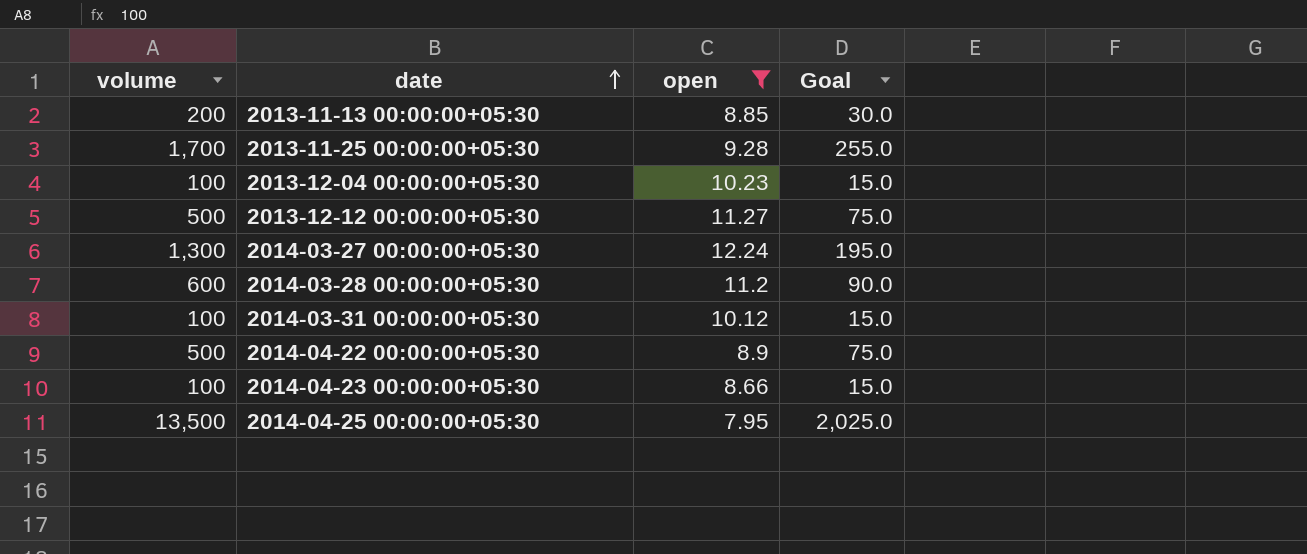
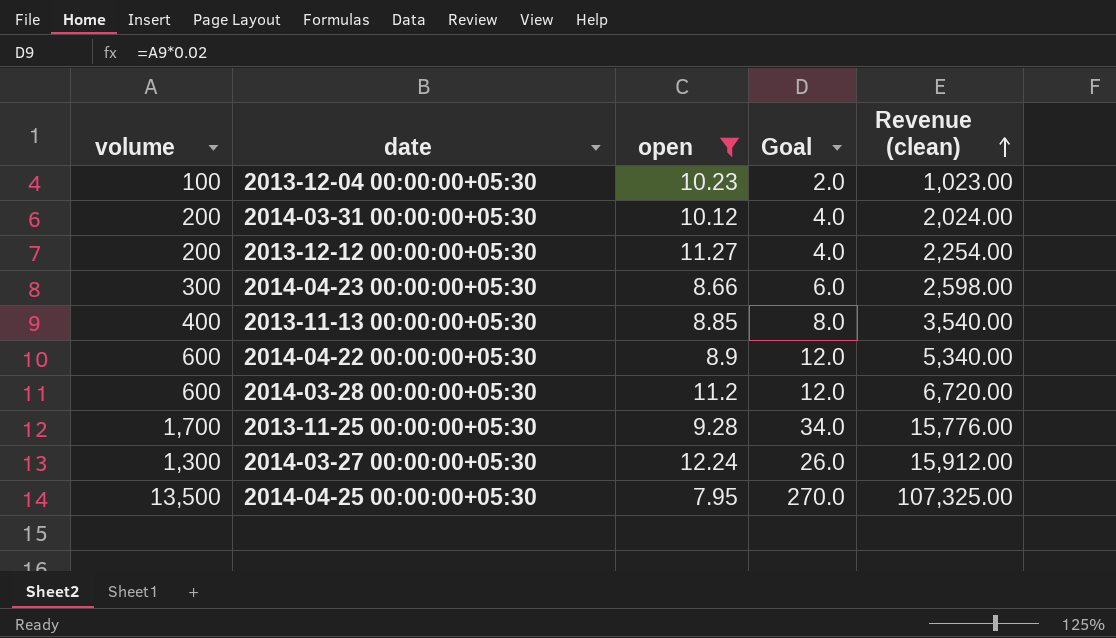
row order: date ascending -> Revenue (clean) ascending
column Goal | formula: [volume] * 0.15 -> [volume] * 0.02
column Revenue (clean) | formula: none -> [volume] * [open]
2014-03-31 00:00:00+05:30 | volume: 100 -> 200
2013-12-12 00:00:00+05:30 | volume: 500 -> 200
2014-04-23 00:00:00+05:30 | volume: 100 -> 300
2013-11-13 00:00:00+05:30 | volume: 200 -> 400
2014-04-22 00:00:00+05:30 | volume: 500 -> 600

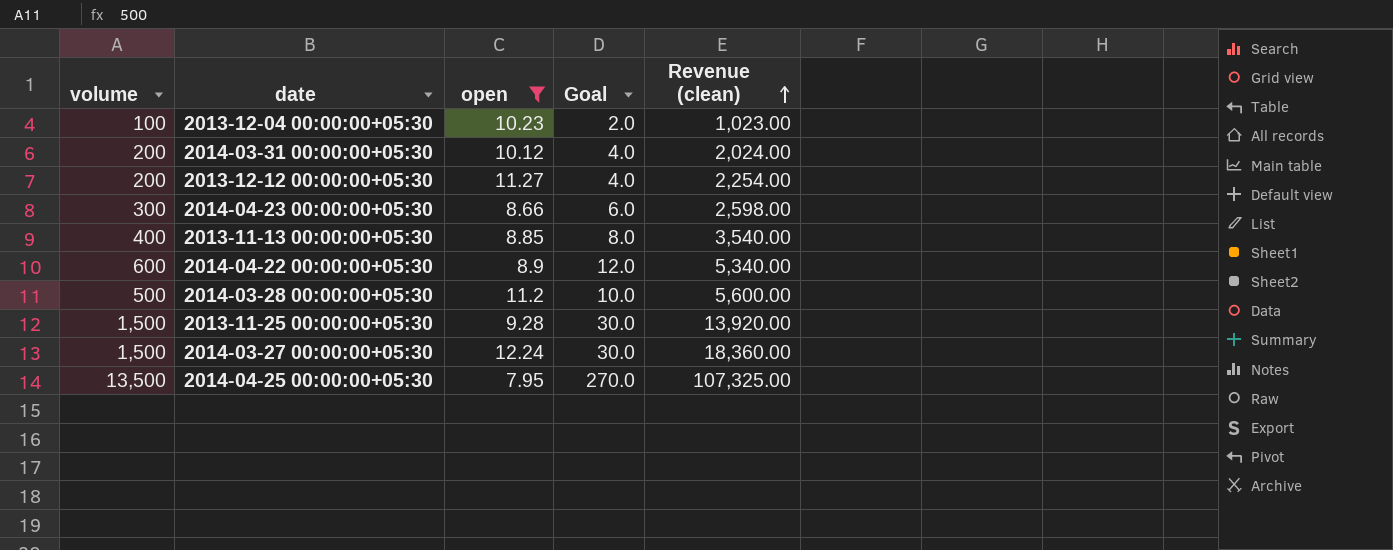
2014-03-28 00:00:00+05:30 | volume: 600 -> 500
2014-03-28 00:00:00+05:30 | Goal: 12.0 -> 10.0
2014-03-28 00:00:00+05:30 | Revenue (clean): 6,720.00 -> 5,600.00
2013-11-25 00:00:00+05:30 | volume: 1,700 -> 1,500
2013-11-25 00:00:00+05:30 | Goal: 34.0 -> 30.0
2013-11-25 00:00:00+05:30 | Revenue (clean): 15,776.00 -> 13,920.00
2014-03-27 00:00:00+05:30 | volume: 1,300 -> 1,500
2014-03-27 00:00:00+05:30 | Goal: 26.0 -> 30.0
2014-03-27 00:00:00+05:30 | Revenue (clean): 15,912.00 -> 18,360.00

